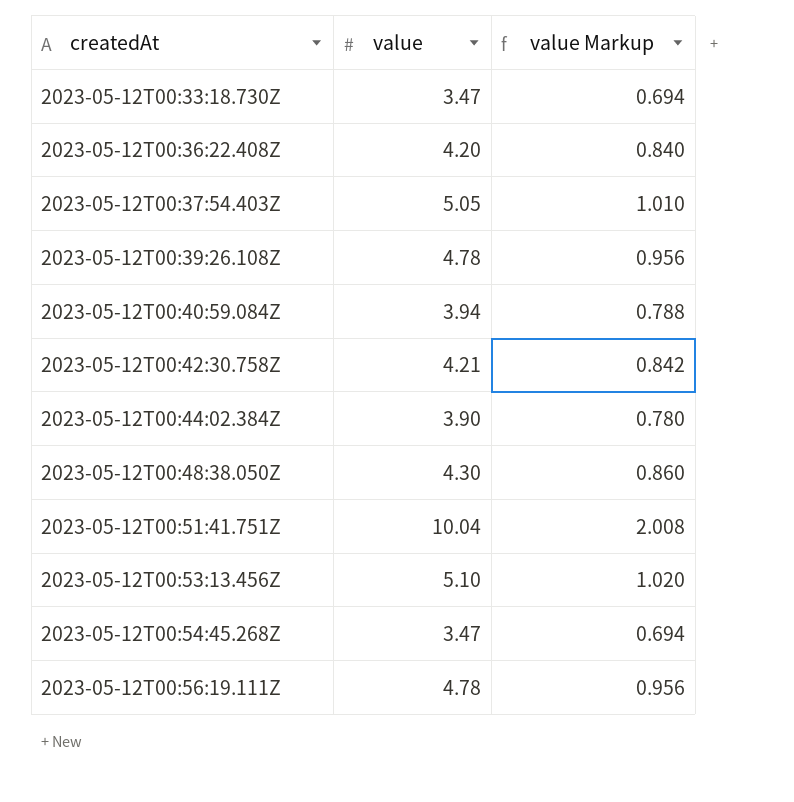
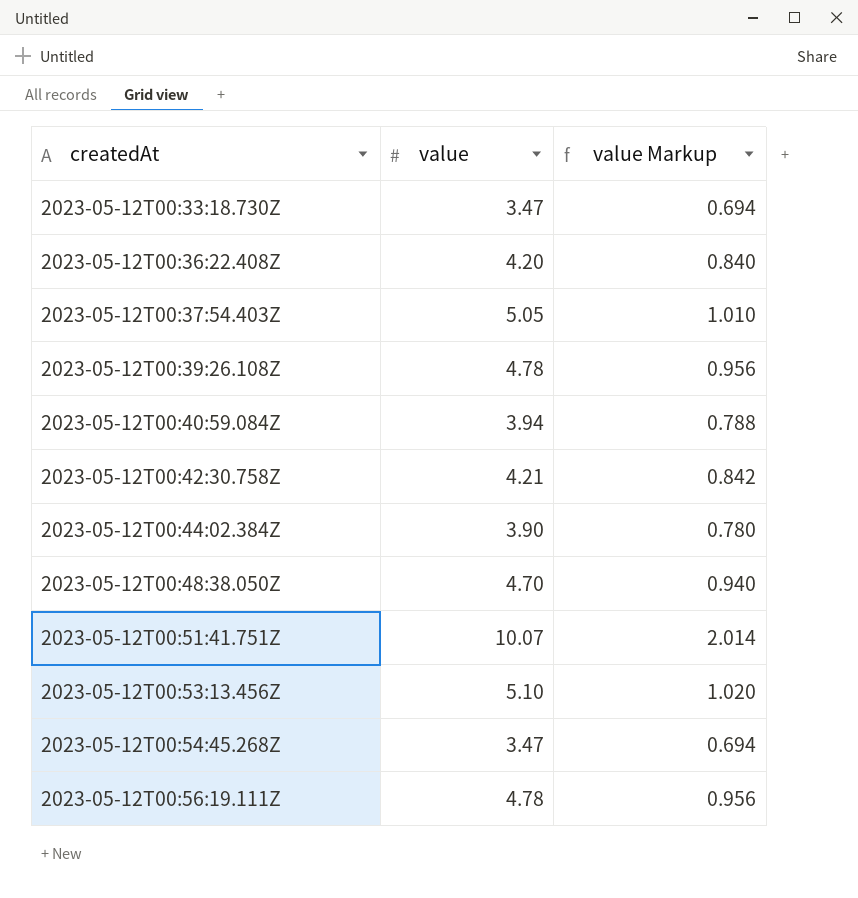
2023-05-12T00:48:38.050Z | value: 4.30 -> 4.70
2023-05-12T00:48:38.050Z | value Markup: 0.860 -> 0.940
2023-05-12T00:51:41.751Z | value: 10.04 -> 10.07
2023-05-12T00:51:41.751Z | value Markup: 2.008 -> 2.014

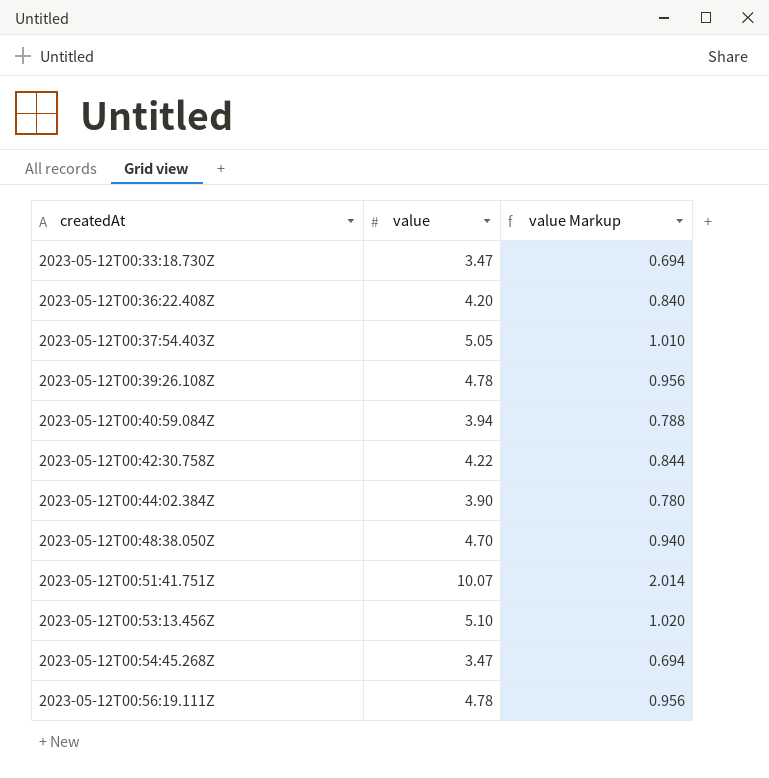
2023-05-12T00:42:30.758Z | value: 4.21 -> 4.22
2023-05-12T00:42:30.758Z | value Markup: 0.842 -> 0.844

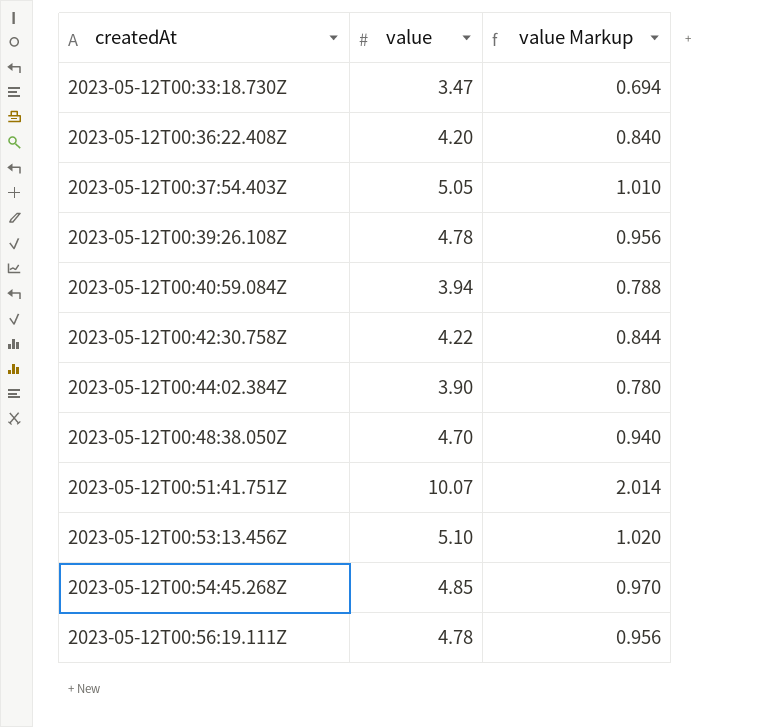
2023-05-12T00:54:45.268Z | value: 3.47 -> 4.85
2023-05-12T00:54:45.268Z | value Markup: 0.694 -> 0.970

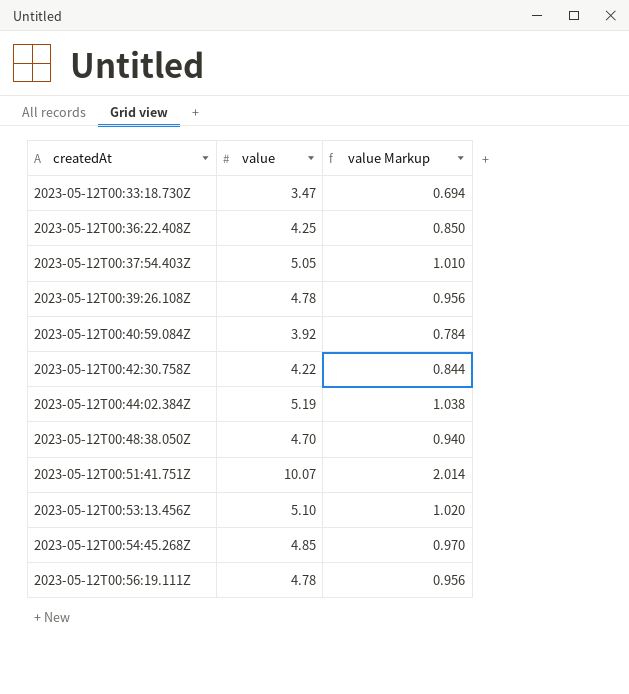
2023-05-12T00:36:22.408Z | value: 4.20 -> 4.25
2023-05-12T00:36:22.408Z | value Markup: 0.840 -> 0.850
2023-05-12T00:40:59.084Z | value: 3.94 -> 3.92
2023-05-12T00:40:59.084Z | value Markup: 0.788 -> 0.784
2023-05-12T00:44:02.384Z | value: 3.90 -> 5.19
2023-05-12T00:44:02.384Z | value Markup: 0.780 -> 1.038

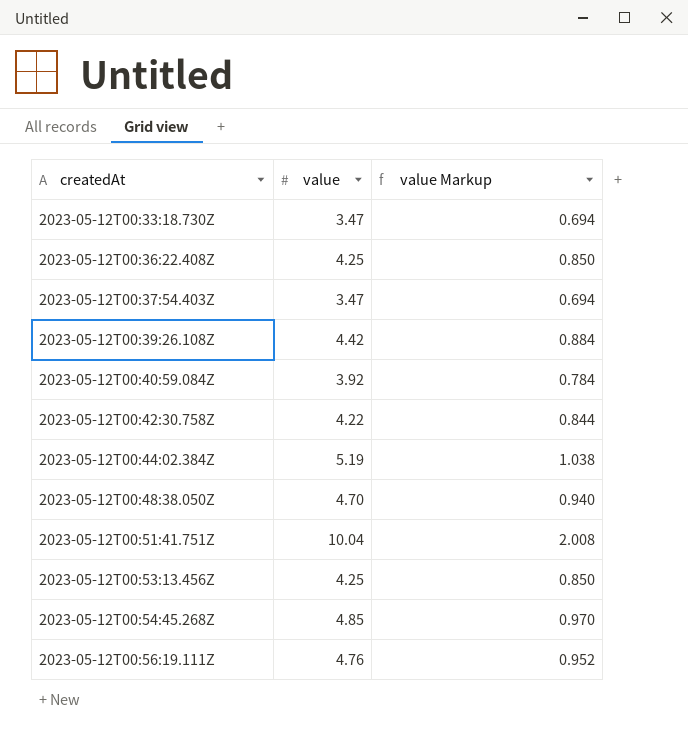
2023-05-12T00:37:54.403Z | value: 5.05 -> 3.47
2023-05-12T00:37:54.403Z | value Markup: 1.010 -> 0.694
2023-05-12T00:39:26.108Z | value: 4.78 -> 4.42
2023-05-12T00:39:26.108Z | value Markup: 0.956 -> 0.884
2023-05-12T00:51:41.751Z | value: 10.07 -> 10.04
2023-05-12T00:51:41.751Z | value Markup: 2.014 -> 2.008
2023-05-12T00:53:13.456Z | value: 5.10 -> 4.25
2023-05-12T00:53:13.456Z | value Markup: 1.020 -> 0.850
2023-05-12T00:56:19.111Z | value: 4.78 -> 4.76
2023-05-12T00:56:19.111Z | value Markup: 0.956 -> 0.952

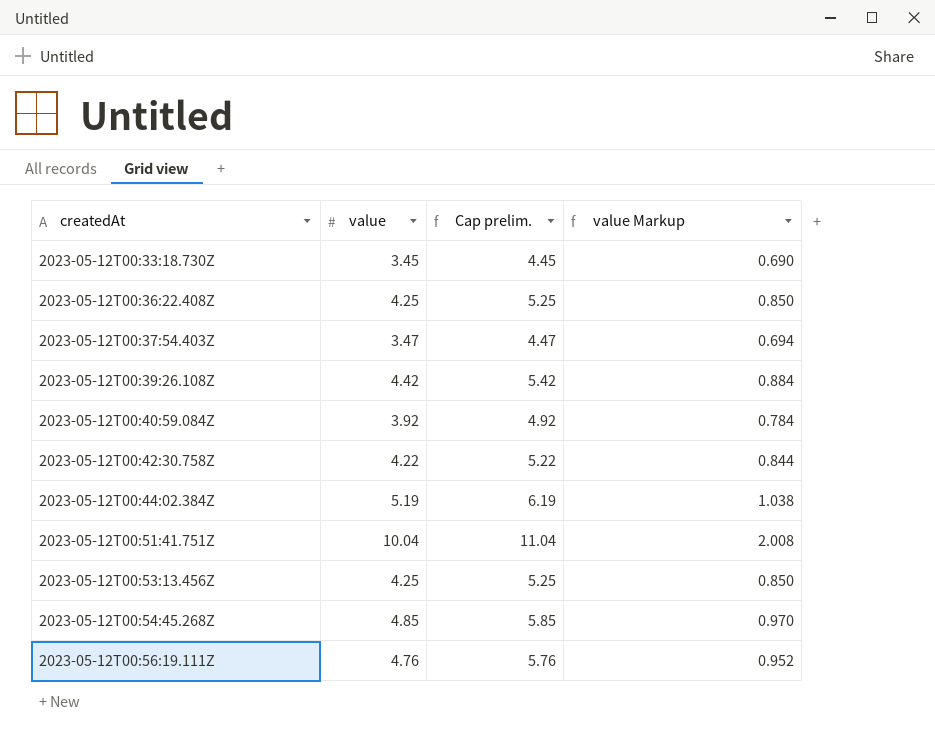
column Cap prelim. | formula: none -> [value] + 1
row 2023-05-12T00:48:38.050Z: 4.70 | 0.940 -> none
2023-05-12T00:33:18.730Z | value: 3.47 -> 3.45
2023-05-12T00:33:18.730Z | value Markup: 0.694 -> 0.690

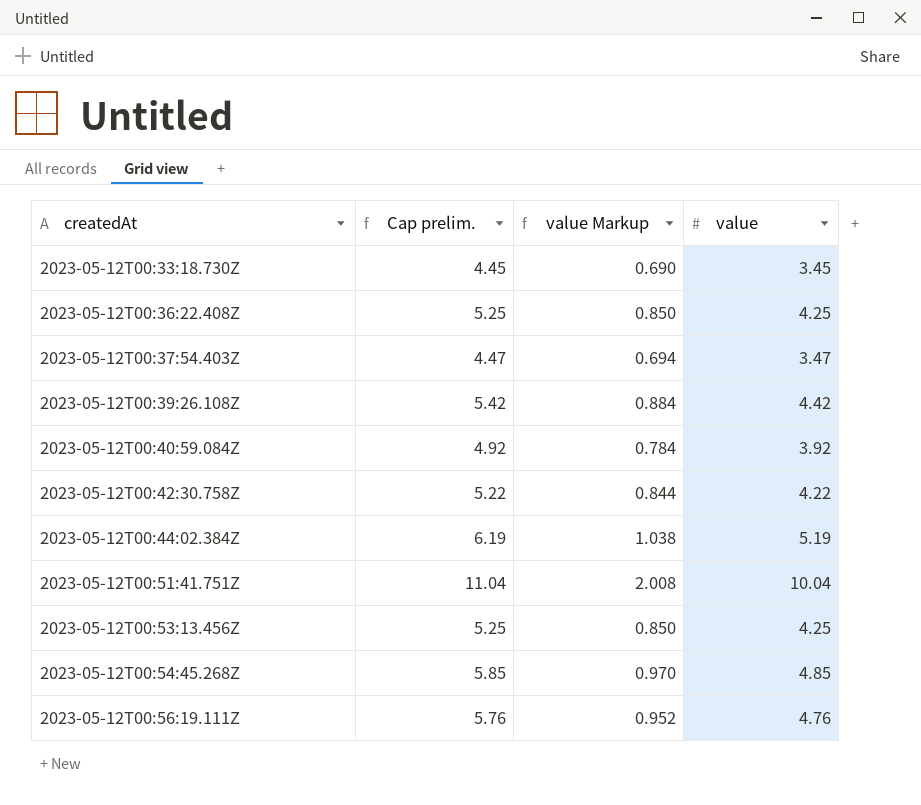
column value | position: 2 -> 4

